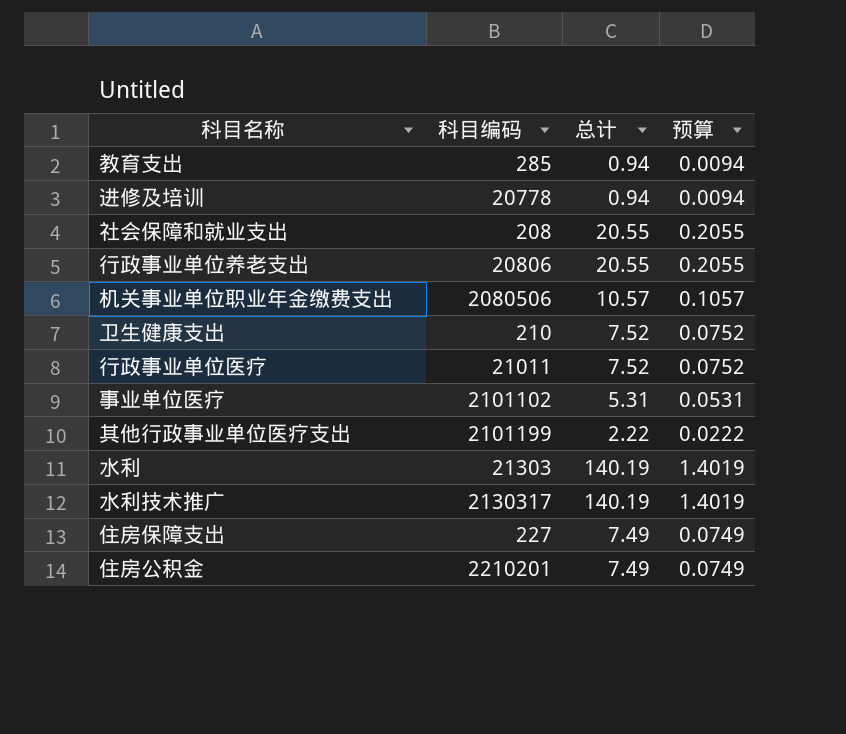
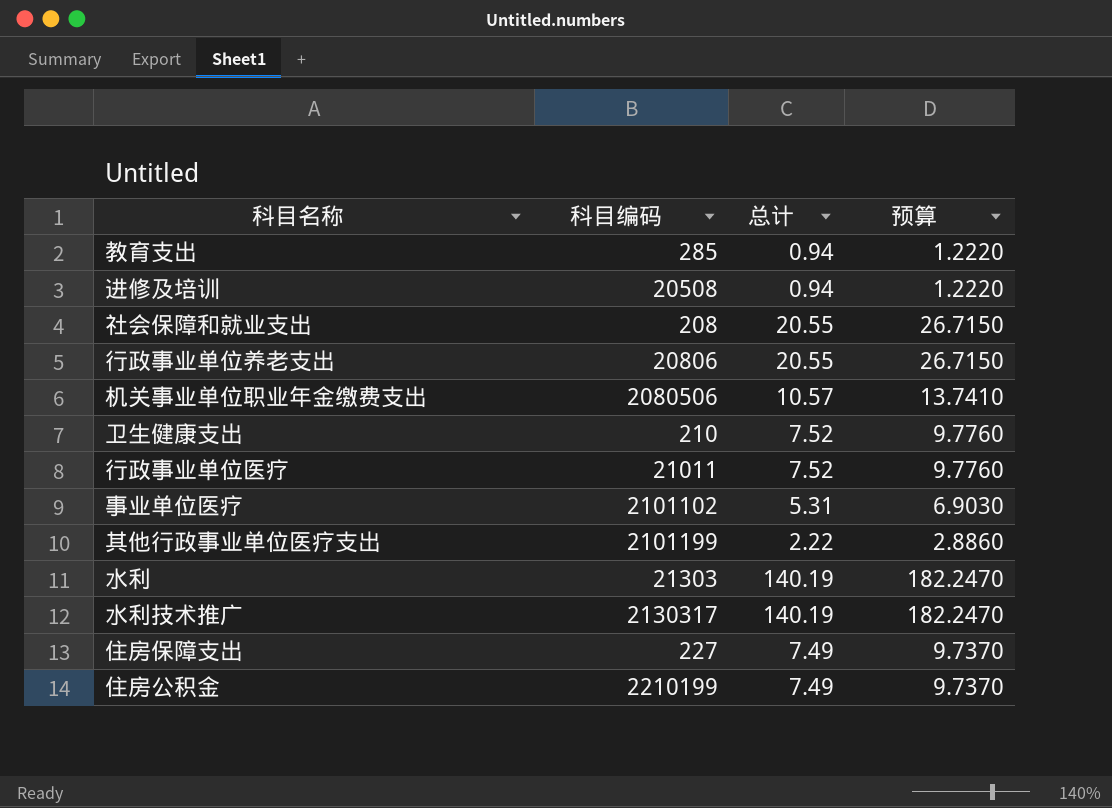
column 预算 | formula: [总计] * 0.01 -> [总计] * 1.3
进修及培训 | 科目编码: 20778 -> 20508
住房公积金 | 科目编码: 2210201 -> 2210199

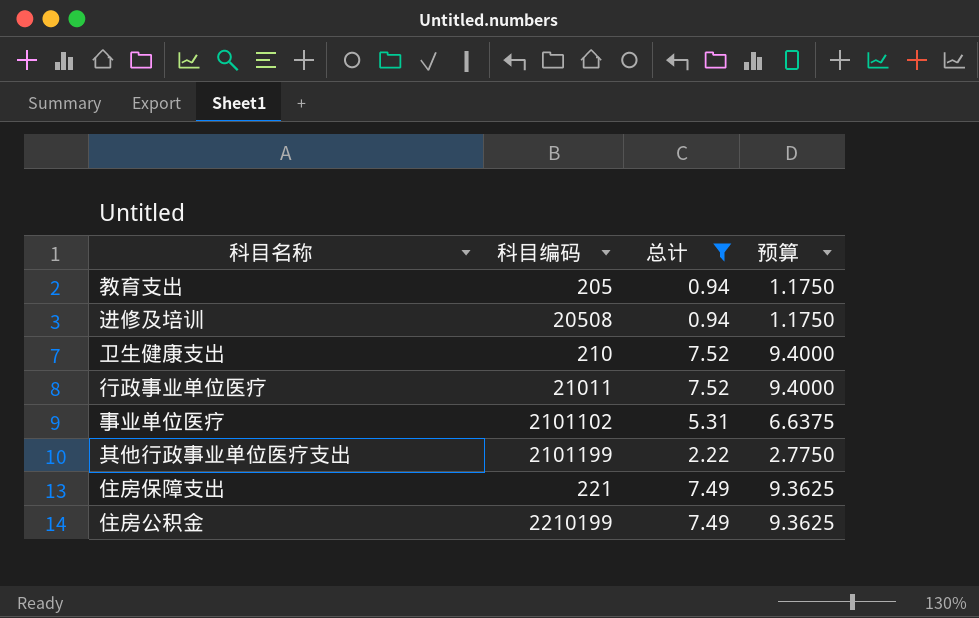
filter: none -> 总计 <= 7.52
column 预算 | formula: [总计] * 1.3 -> [总计] * 1.25
教育支出 | 科目编码: 285 -> 205
住房保障支出 | 科目编码: 227 -> 221

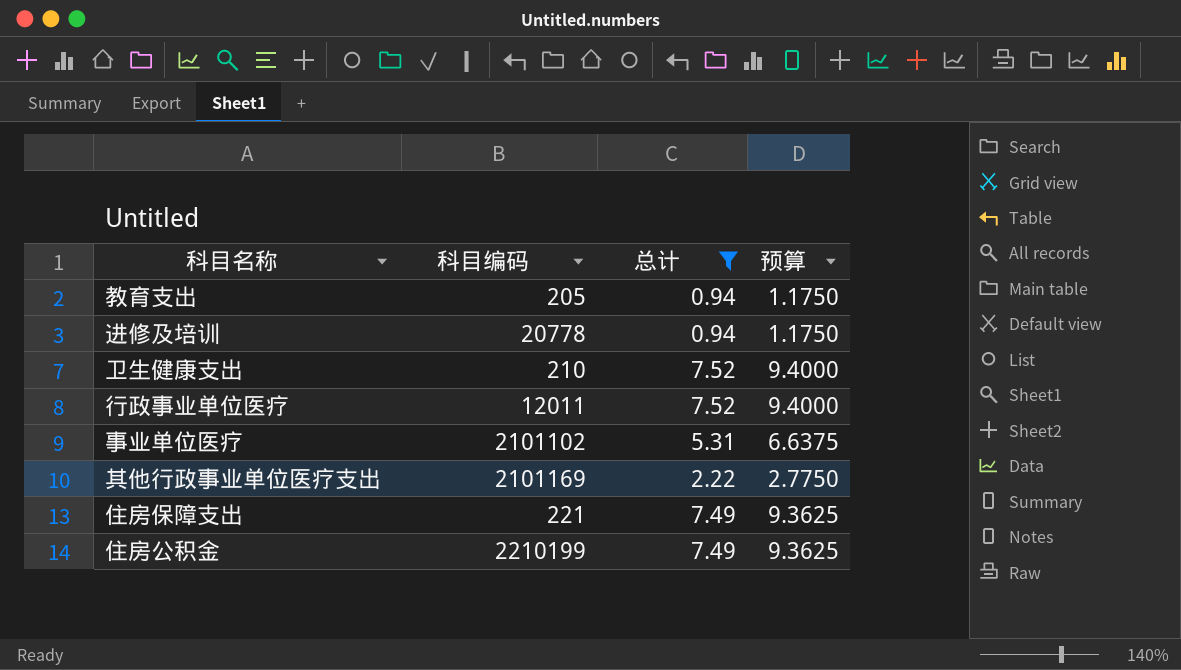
进修及培训 | 科目编码: 20508 -> 20778
行政事业单位医疗 | 科目编码: 21011 -> 12011
其他行政事业单位医疗支出 | 科目编码: 2101199 -> 2101169

